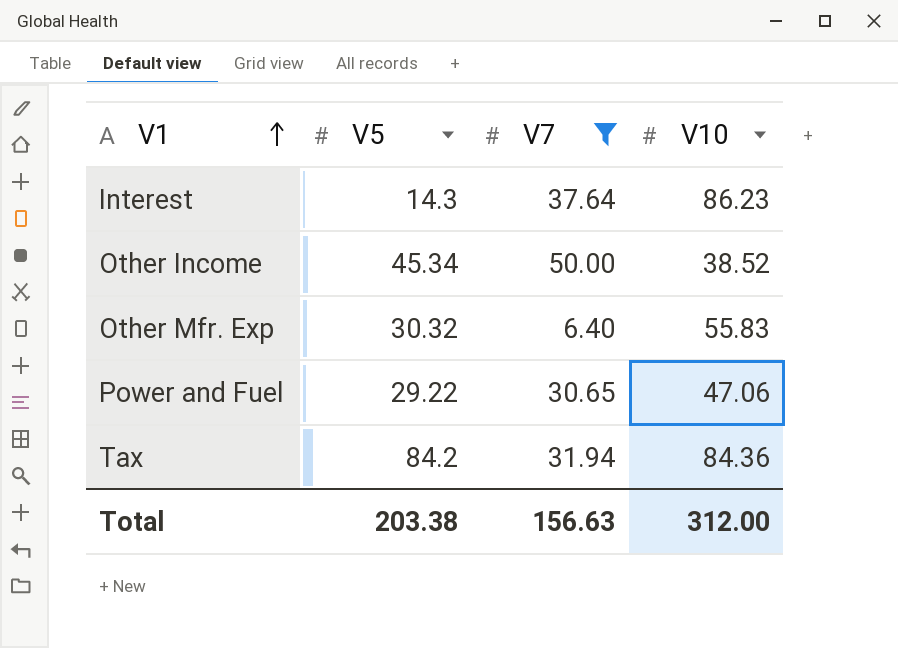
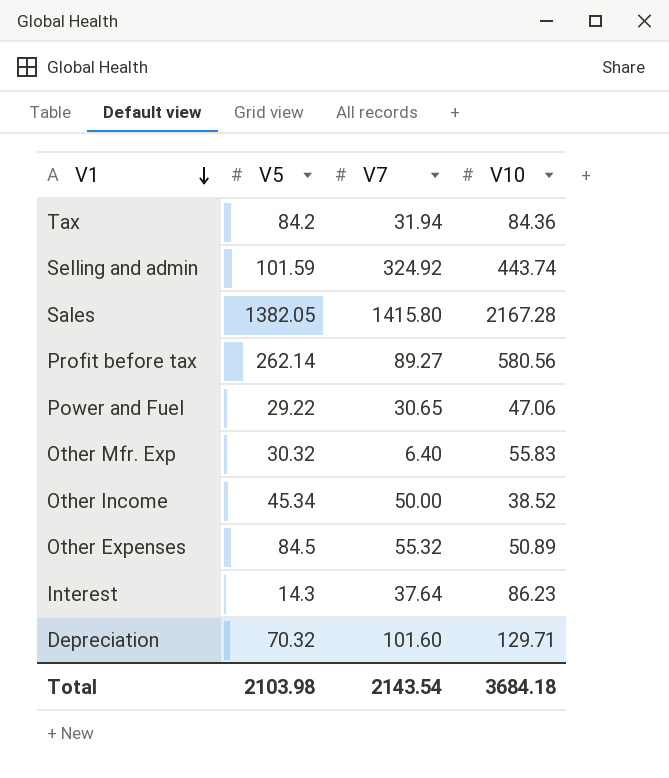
filter: V7 <= 50.00 -> none
row order: V1 ascending -> V1 descending
Total | V5: 203.38 -> 2103.98
Total | V7: 156.63 -> 2143.54
Total | V10: 312.00 -> 3684.18

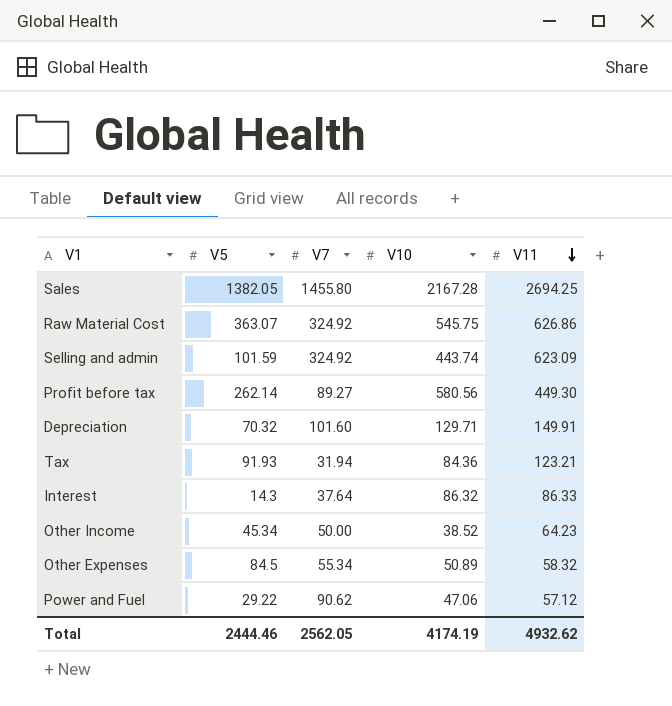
row order: V1 descending -> V11 descending
column V11 | position: none -> 5
row Other Mfr. Exp: 30.32 | 6.40 | 55.83 -> none
Sales | V7: 1415.80 -> 1455.80
row Raw Material Cost: none -> 363.07 | 324.92 | 545.75 | 626.86
Tax | V5: 84.2 -> 91.93
Interest | V10: 86.23 -> 86.32
Other Expenses | V7: 55.32 -> 55.34
Power and Fuel | V7: 30.65 -> 90.62
Total | V5: 2103.98 -> 2444.46
Total | V7: 2143.54 -> 2562.05
Total | V10: 3684.18 -> 4174.19

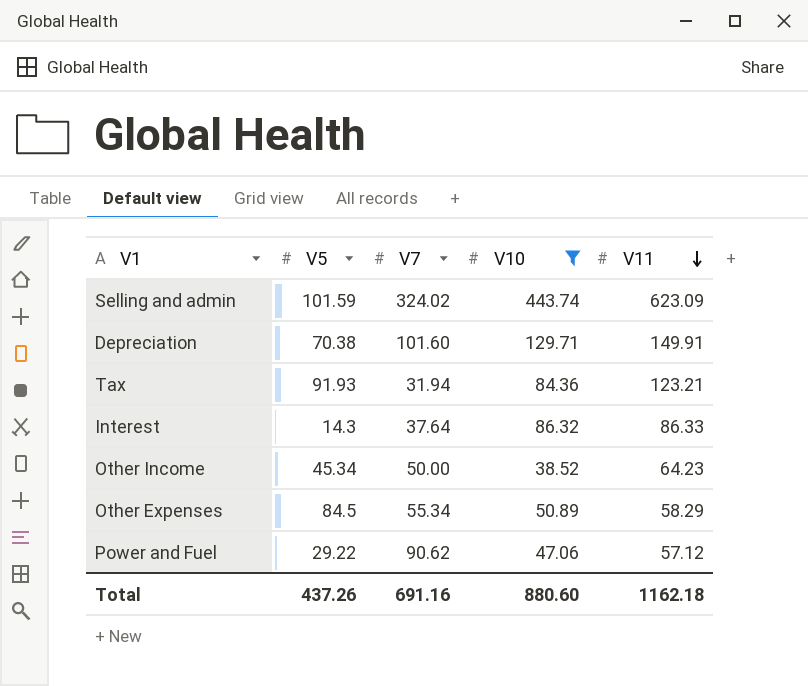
filter: none -> V10 <= 443.74
Selling and admin | V7: 324.92 -> 324.02
Depreciation | V5: 70.32 -> 70.38
Other Expenses | V11: 58.32 -> 58.29
Total | V5: 2444.46 -> 437.26
Total | V7: 2562.05 -> 691.16
Total | V10: 4174.19 -> 880.60
Total | V11: 4932.62 -> 1162.18

